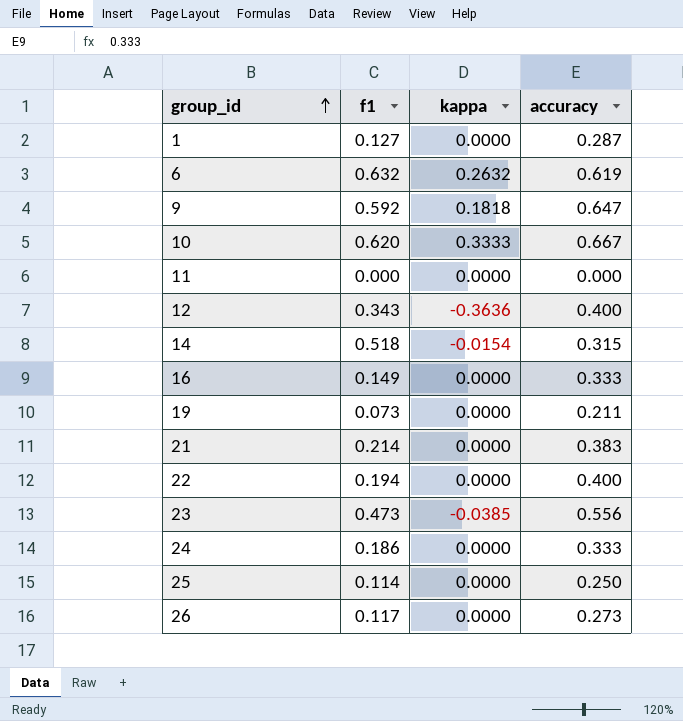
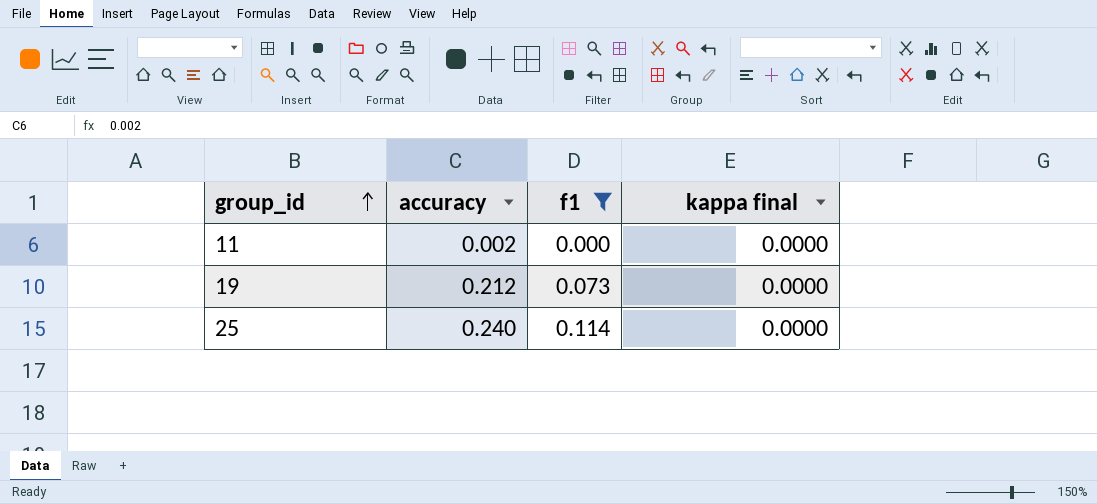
filter: none -> f1 <= 0.114
column accuracy | position: 4 -> 2
column name: kappa -> kappa final
11 | accuracy: 0.000 -> 0.002
19 | accuracy: 0.211 -> 0.212
25 | accuracy: 0.250 -> 0.240

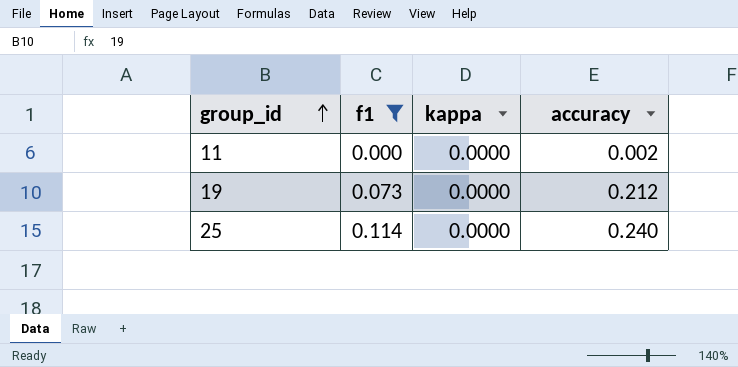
column name: kappa final -> kappa
column accuracy | position: 2 -> 4

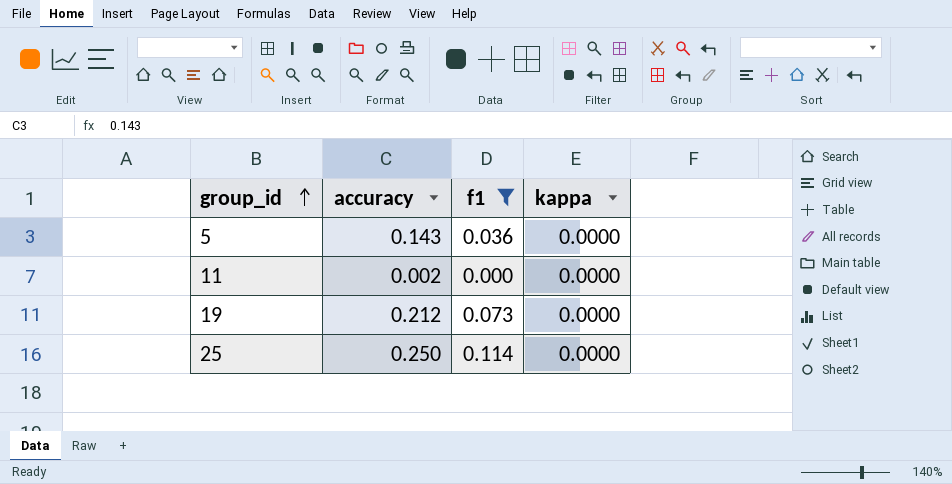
column accuracy | position: 4 -> 2
row 5: none -> 0.143 | 0.036 | 0.0000
25 | accuracy: 0.240 -> 0.250

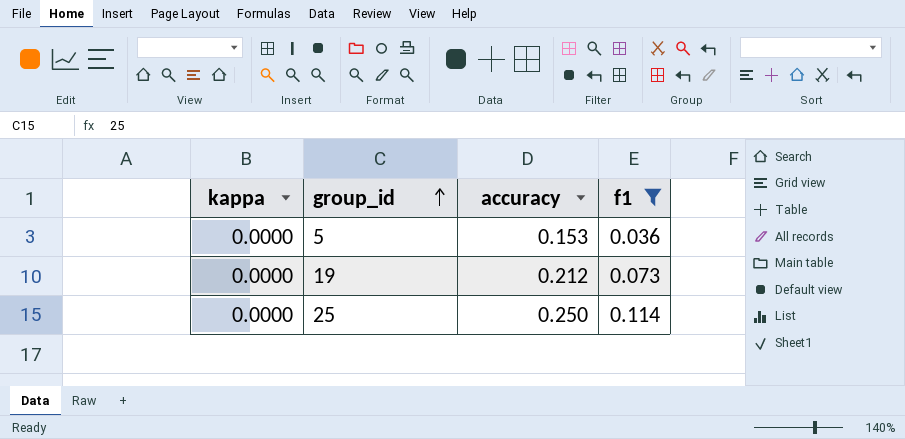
column kappa | position: 4 -> 1
row 11: 0.002 | 0.000 | 0.0000 -> none
5 | accuracy: 0.143 -> 0.153

